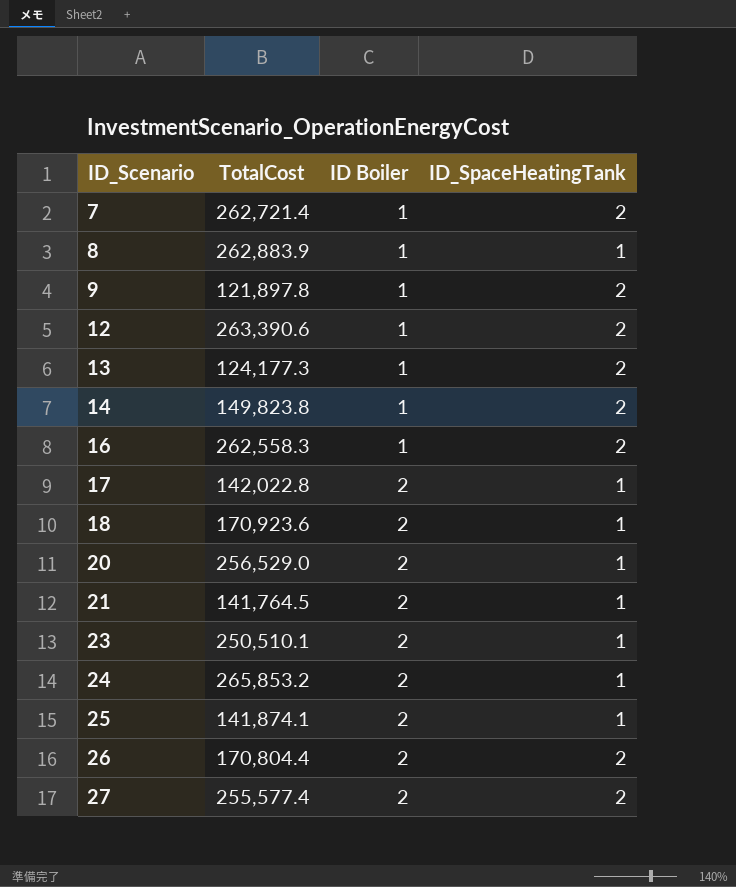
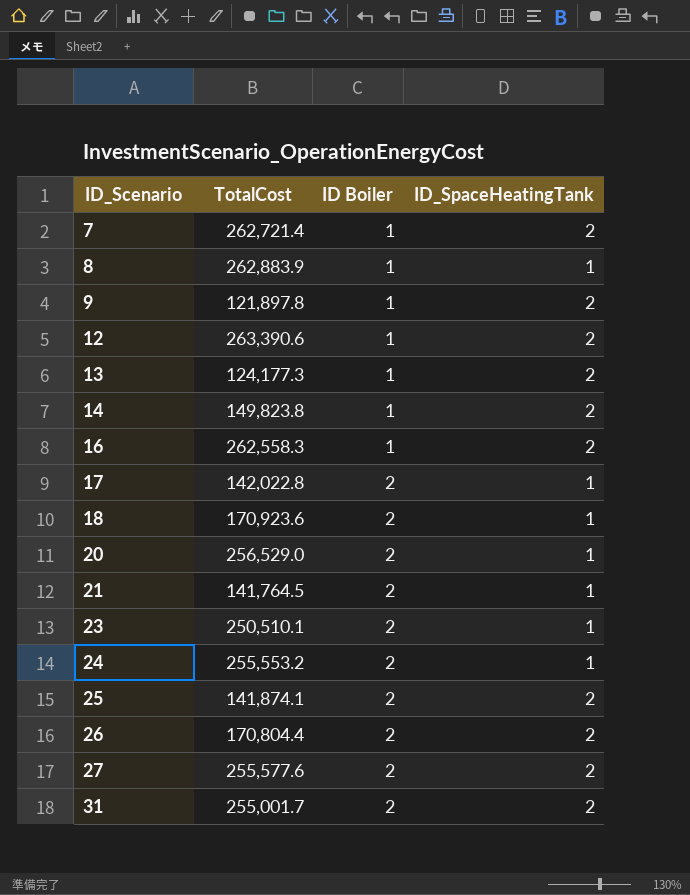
24 | TotalCost: 265,853.2 -> 255,553.2
25 | ID_SpaceHeatingTank: 1 -> 2
27 | TotalCost: 255,577.4 -> 255,577.6
row 31: none -> 255,001.7 | 2 | 2

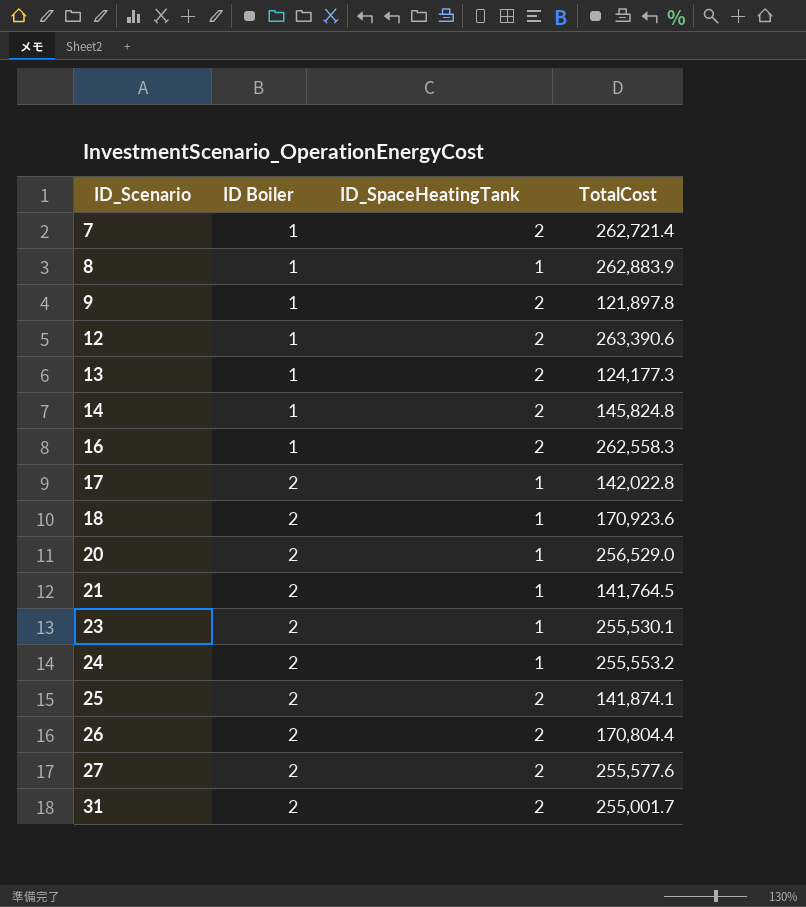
column TotalCost | position: 2 -> 4
14 | TotalCost: 149,823.8 -> 145,824.8
23 | TotalCost: 250,510.1 -> 255,530.1

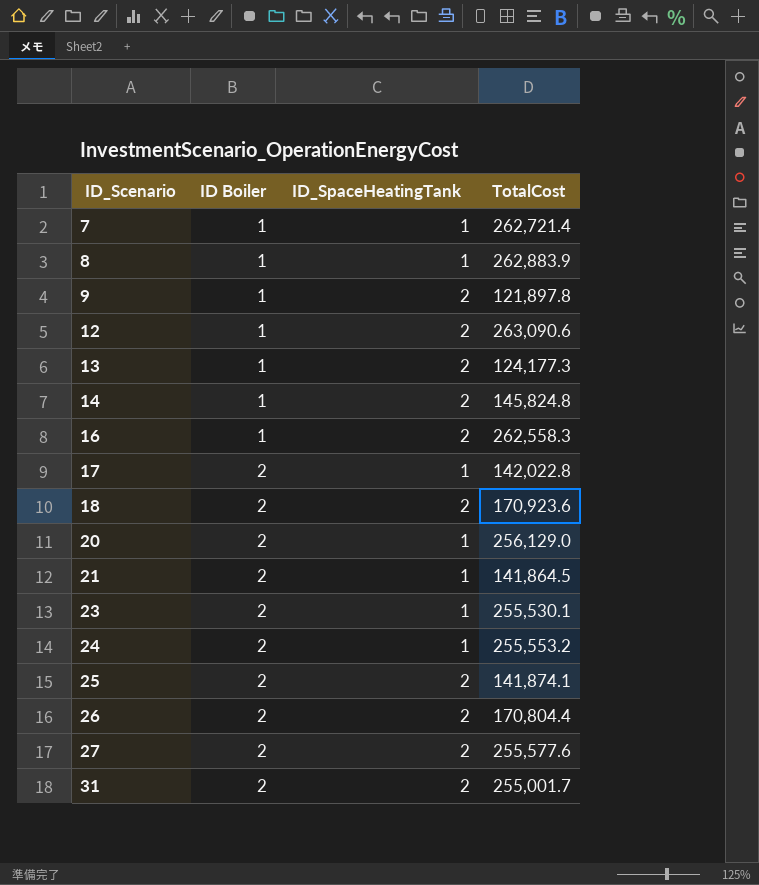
7 | ID_SpaceHeatingTank: 2 -> 1
12 | TotalCost: 263,390.6 -> 263,090.6
18 | ID_SpaceHeatingTank: 1 -> 2
20 | TotalCost: 256,529.0 -> 256,129.0
21 | TotalCost: 141,764.5 -> 141,864.5

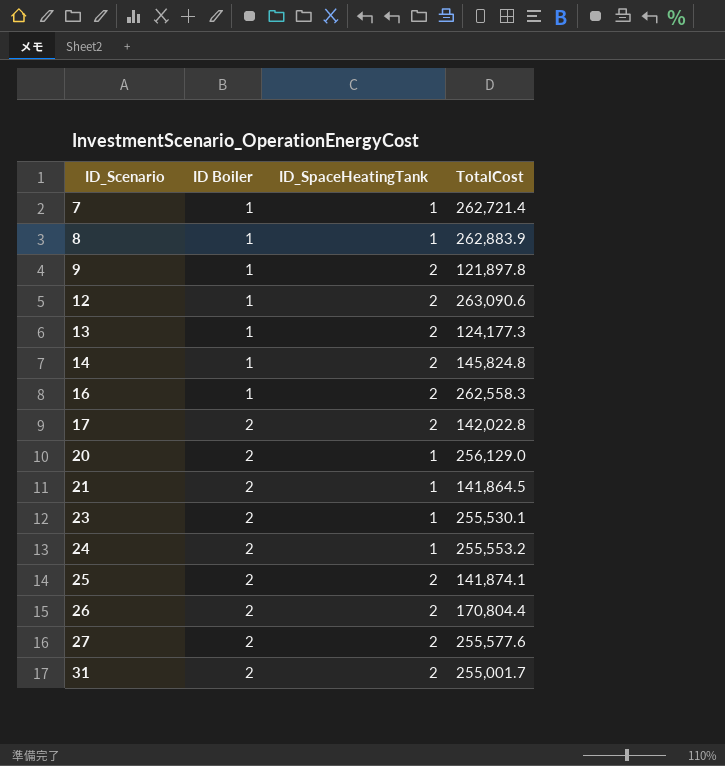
row 18: 2 | 2 | 170,923.6 -> none
17 | ID_SpaceHeatingTank: 1 -> 2

